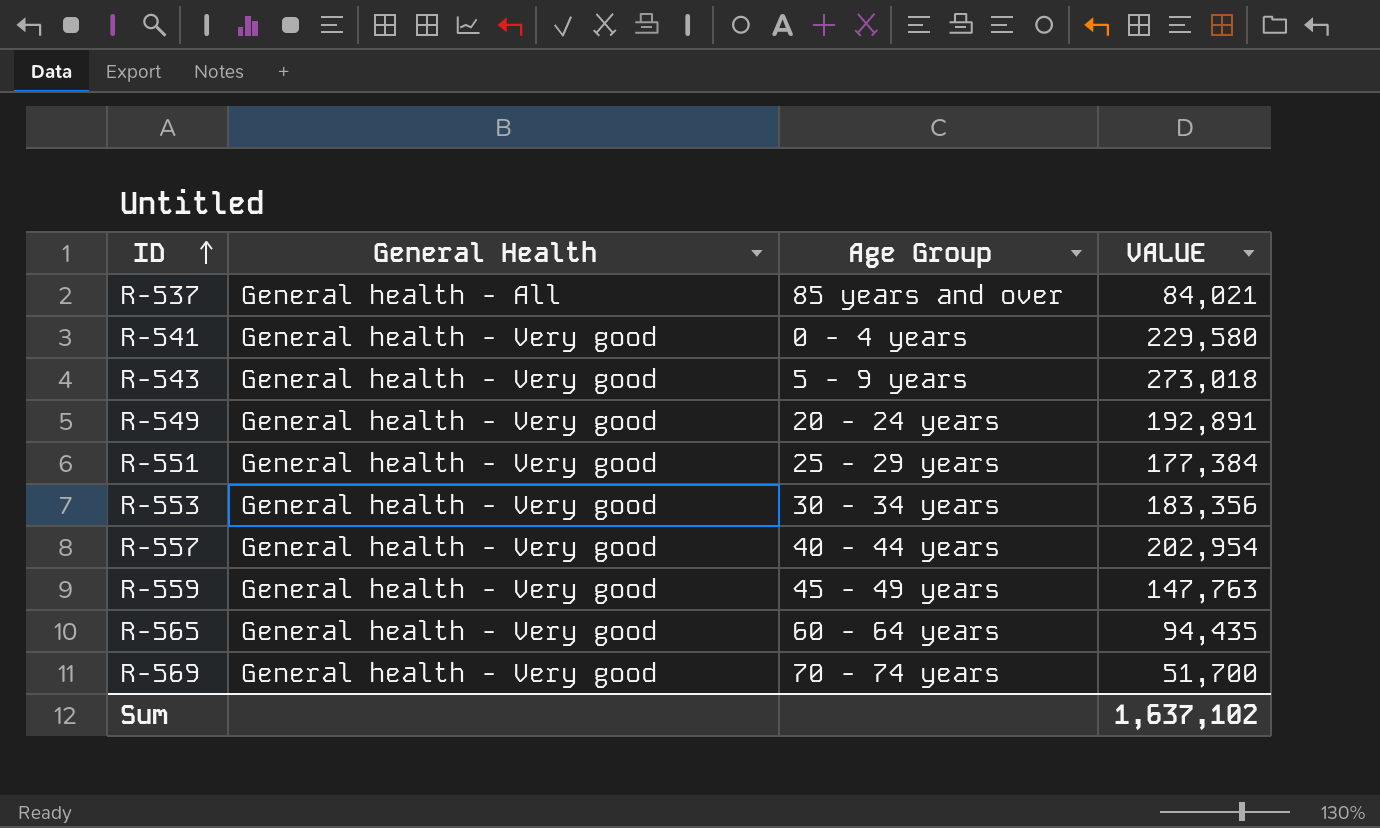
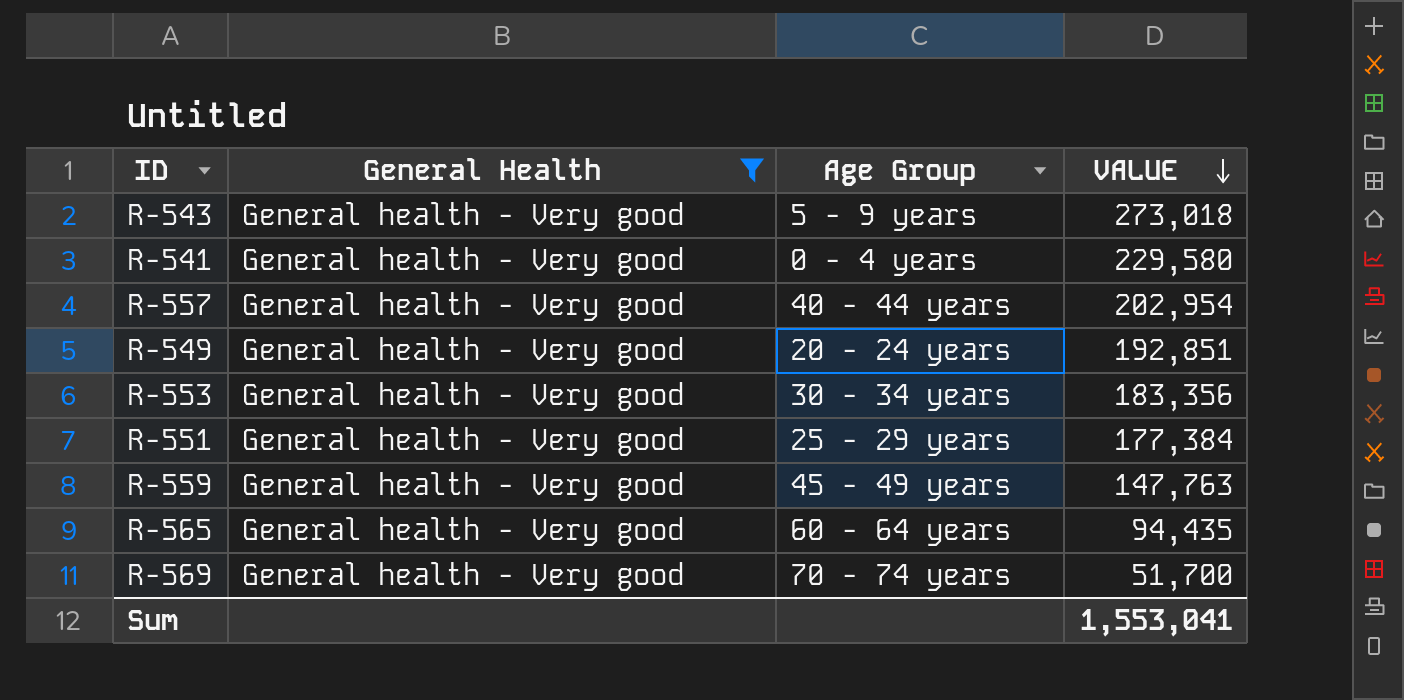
filter: none -> General Health = General health - Very good
row order: ID ascending -> VALUE descending
R-549 | VALUE: 192,891 -> 192,851
Sum | VALUE: 1,637,102 -> 1,553,041

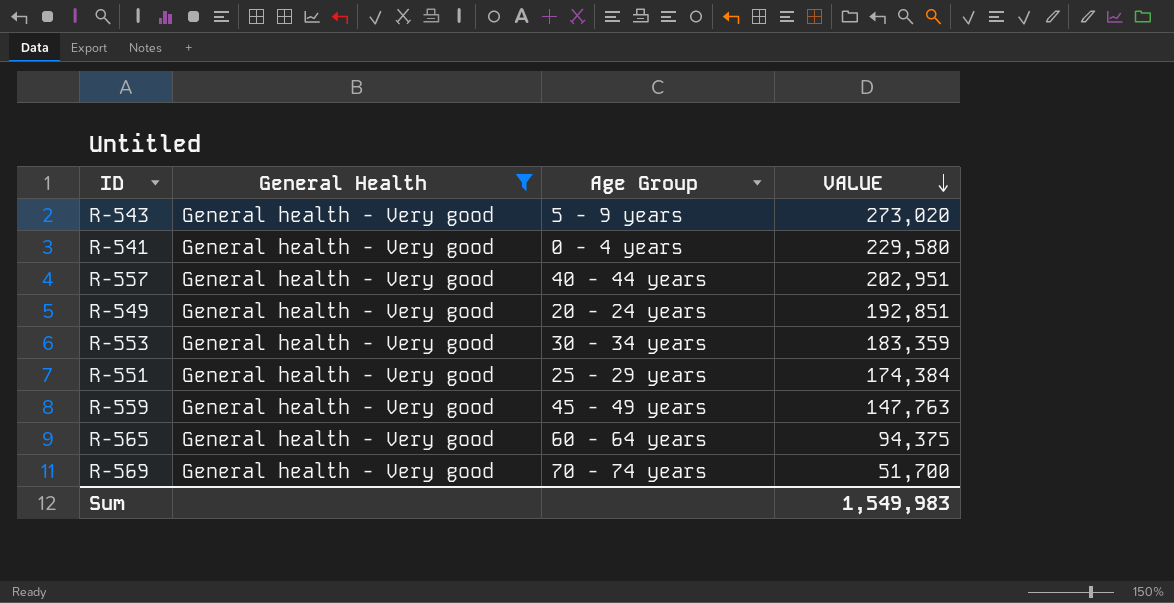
R-543 | VALUE: 273,018 -> 273,020
R-557 | VALUE: 202,954 -> 202,951
R-553 | VALUE: 183,356 -> 183,359
R-551 | VALUE: 177,384 -> 174,384
R-565 | VALUE: 94,435 -> 94,375
Sum | VALUE: 1,553,041 -> 1,549,983

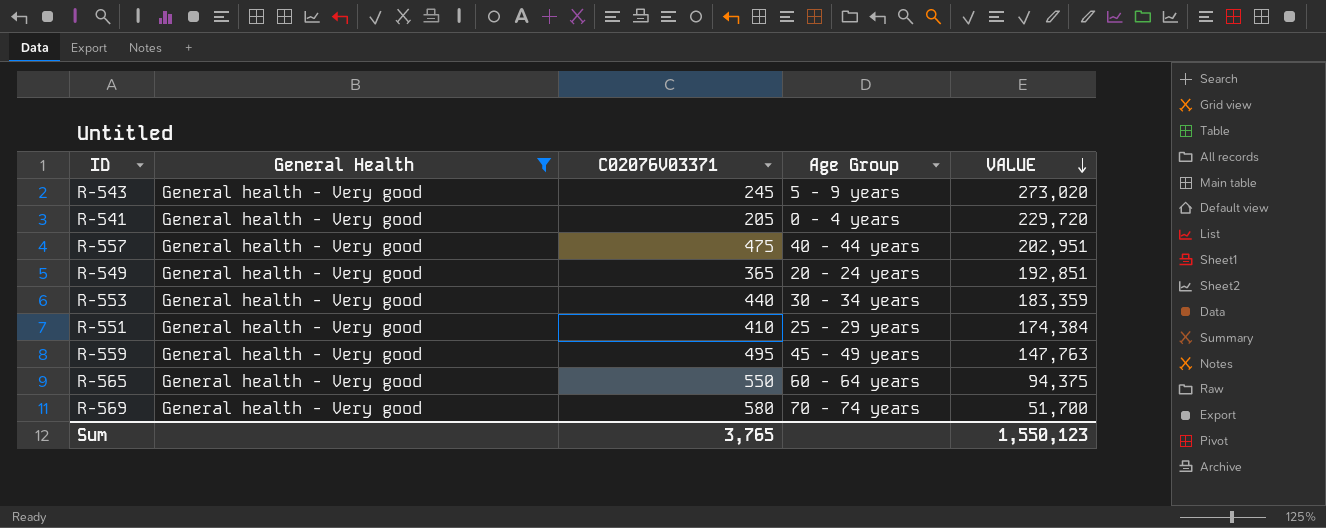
column C02076V03371 | position: none -> 3
R-541 | VALUE: 229,580 -> 229,720
Sum | VALUE: 1,549,983 -> 1,550,123

